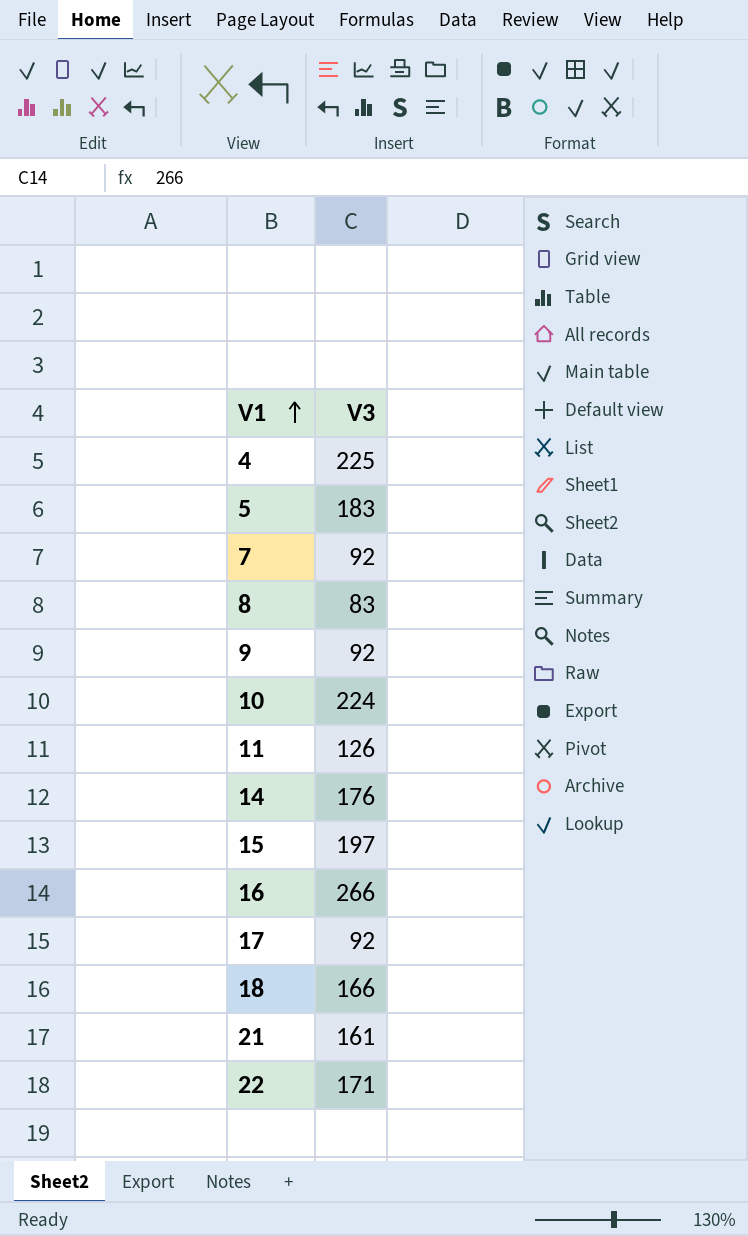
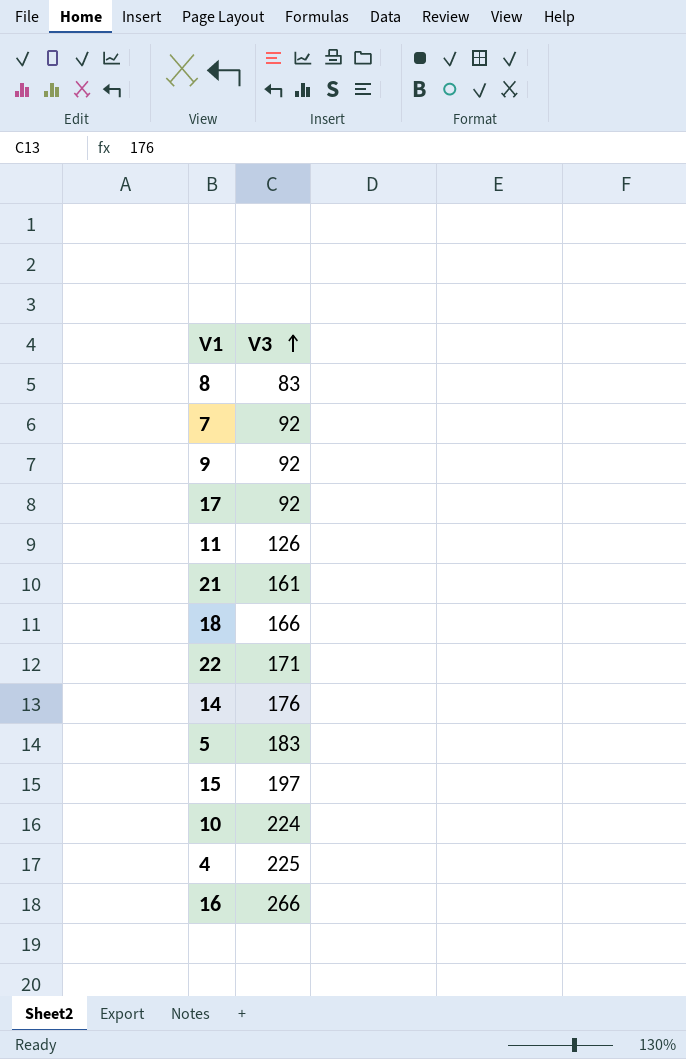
row order: V1 ascending -> V3 ascending

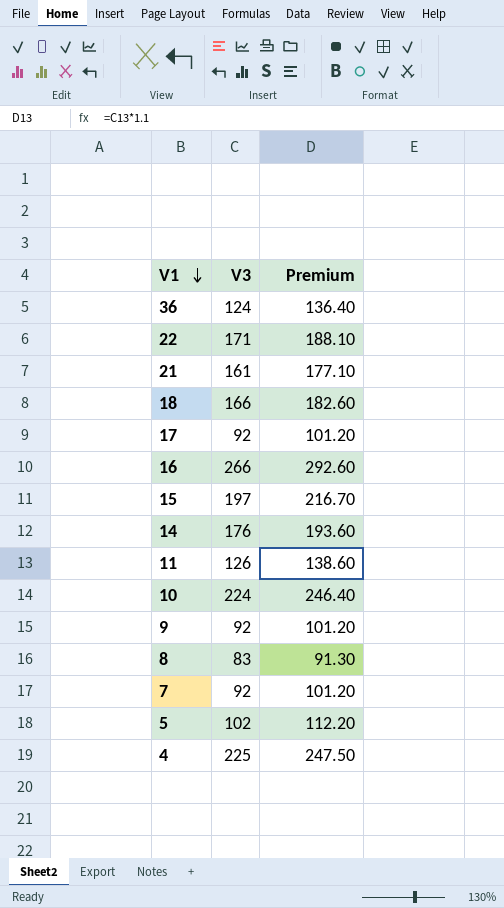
row order: V3 ascending -> V1 descending
column Premium | formula: none -> [V3] * 1.1
row 36: none -> 124 | 136.40
5 | V3: 183 -> 102

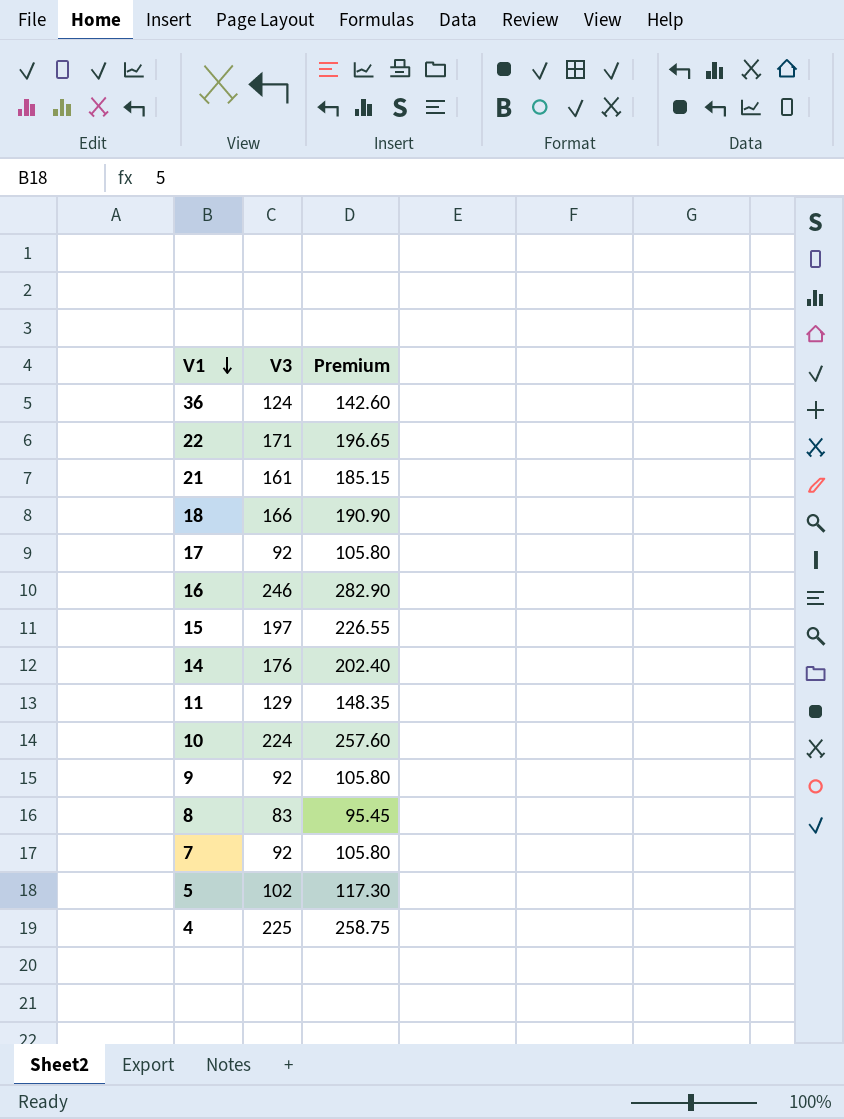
column Premium | formula: [V3] * 1.1 -> [V3] * 1.15
16 | V3: 266 -> 246
11 | V3: 126 -> 129

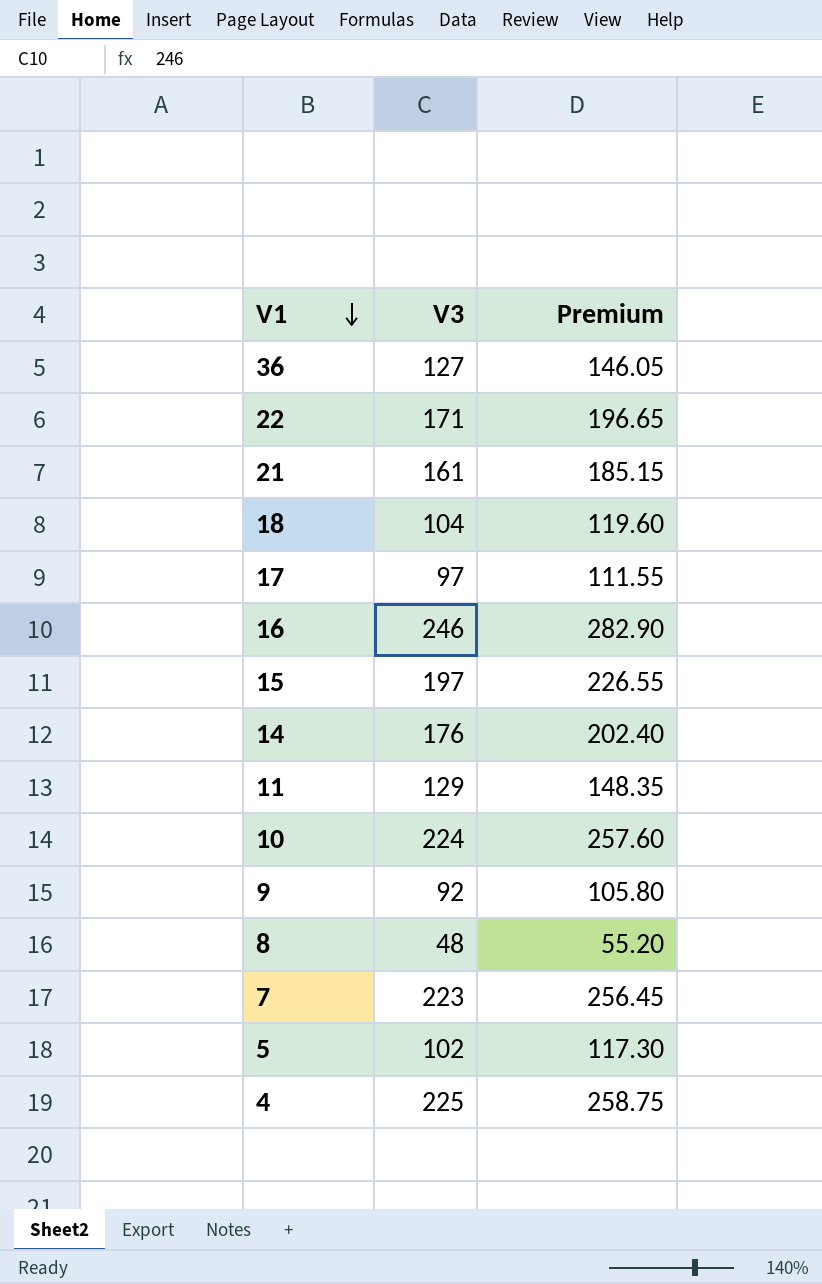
36 | V3: 124 -> 127
36 | Premium: 142.60 -> 146.05
18 | V3: 166 -> 104
18 | Premium: 190.90 -> 119.60
17 | V3: 92 -> 97
17 | Premium: 105.80 -> 111.55
8 | V3: 83 -> 48
8 | Premium: 95.45 -> 55.20
7 | V3: 92 -> 223
7 | Premium: 105.80 -> 256.45

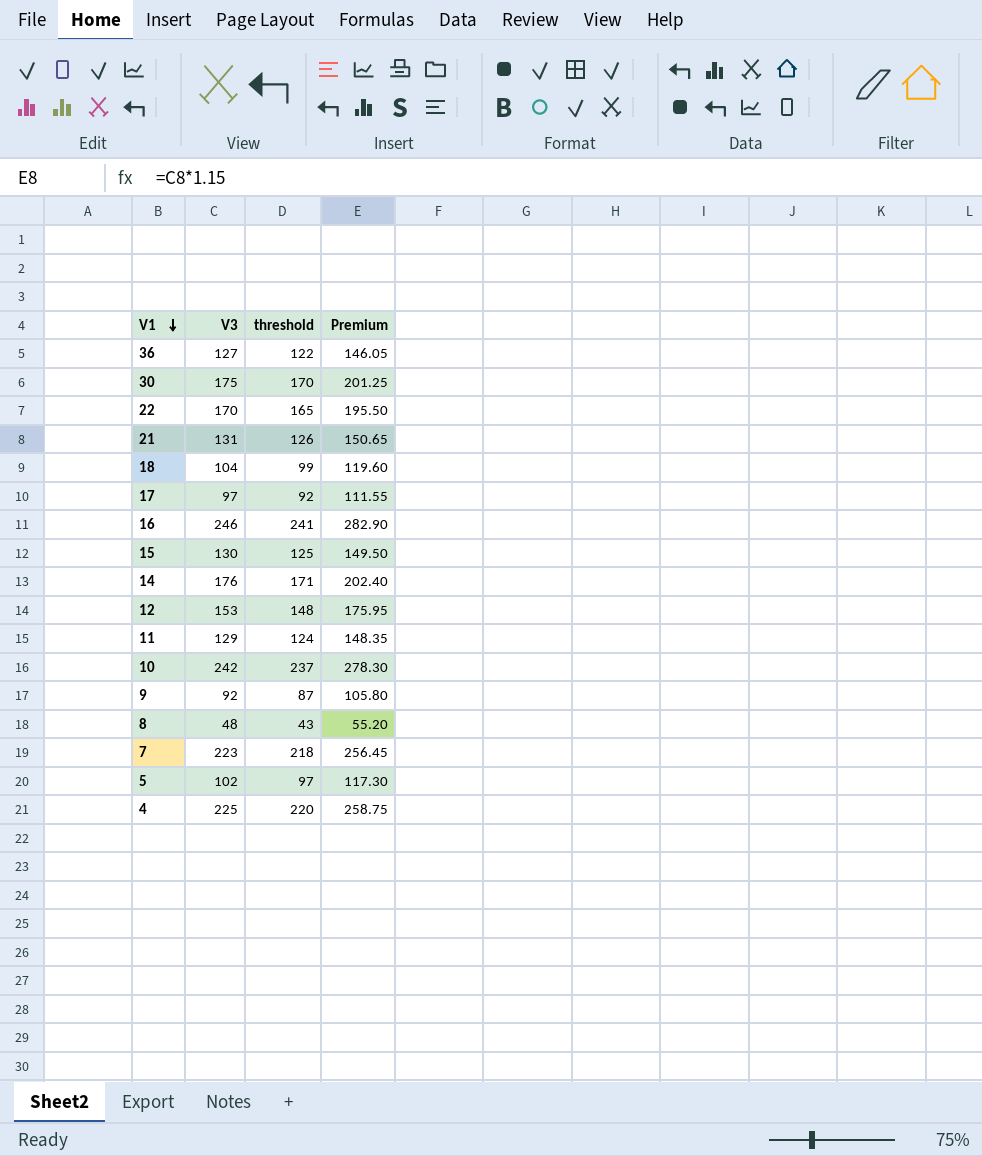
column threshold | formula: none -> [V3] - 5
row 30: none -> 175 | 170 | 201.25
22 | V3: 171 -> 170
22 | Premium: 196.65 -> 195.50
21 | V3: 161 -> 131
21 | Premium: 185.15 -> 150.65
15 | V3: 197 -> 130
15 | Premium: 226.55 -> 149.50
row 12: none -> 153 | 148 | 175.95
10 | V3: 224 -> 242
10 | Premium: 257.60 -> 278.30

